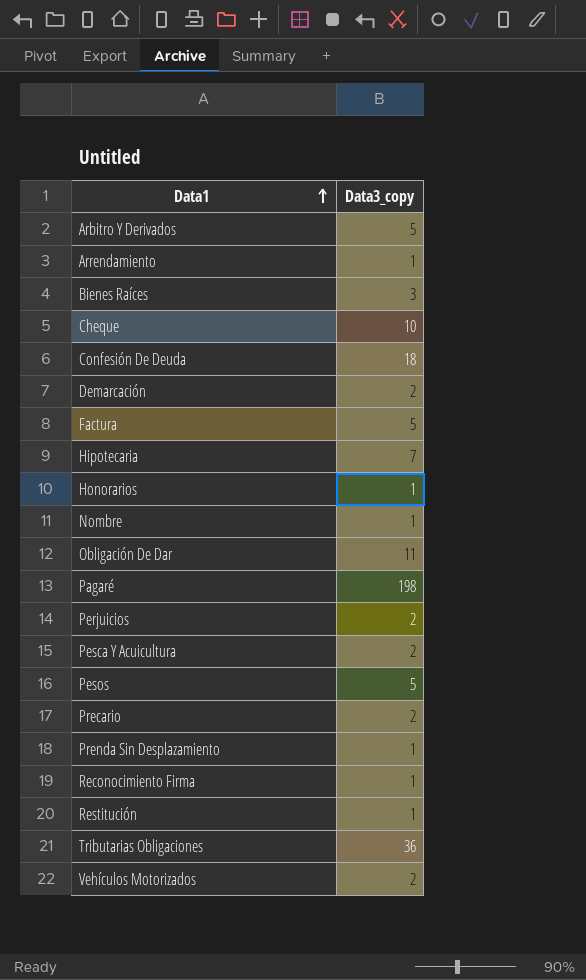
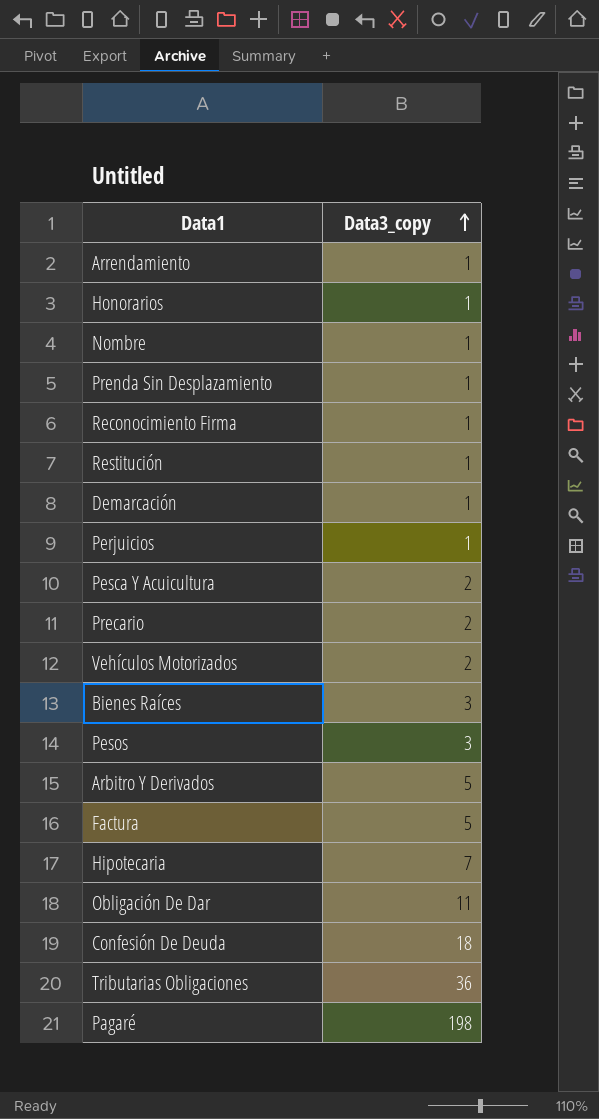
row order: Data1 ascending -> Data3_copy ascending
row Cheque: 10 -> none
Demarcación | Data3_copy: 2 -> 1
Perjuicios | Data3_copy: 2 -> 1
Pesos | Data3_copy: 5 -> 3

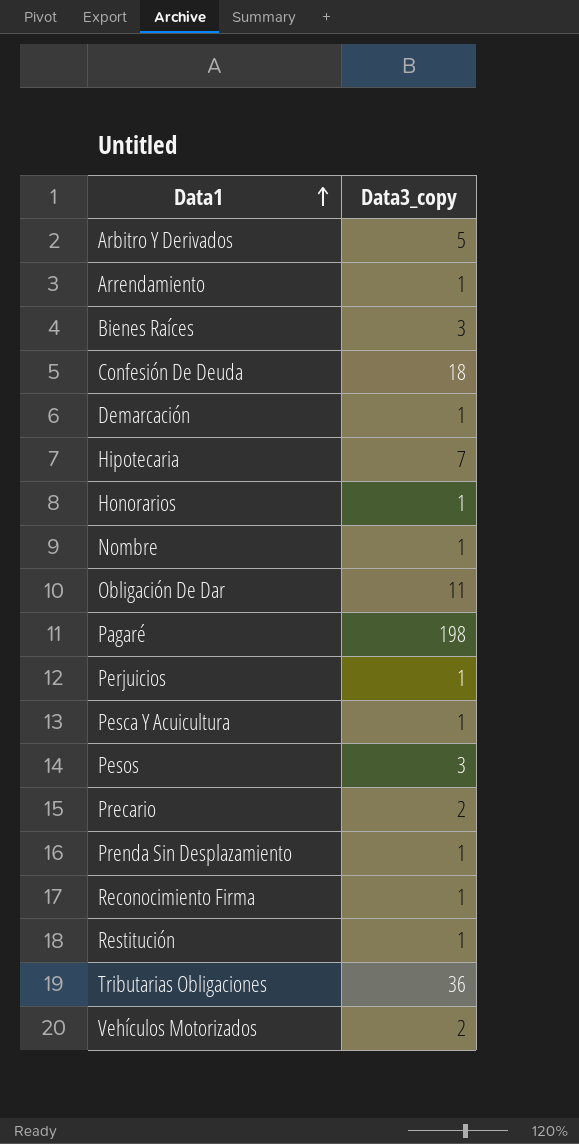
row order: Data3_copy ascending -> Data1 ascending
row Factura: 5 -> none
Pesca Y Acuicultura | Data3_copy: 2 -> 1

